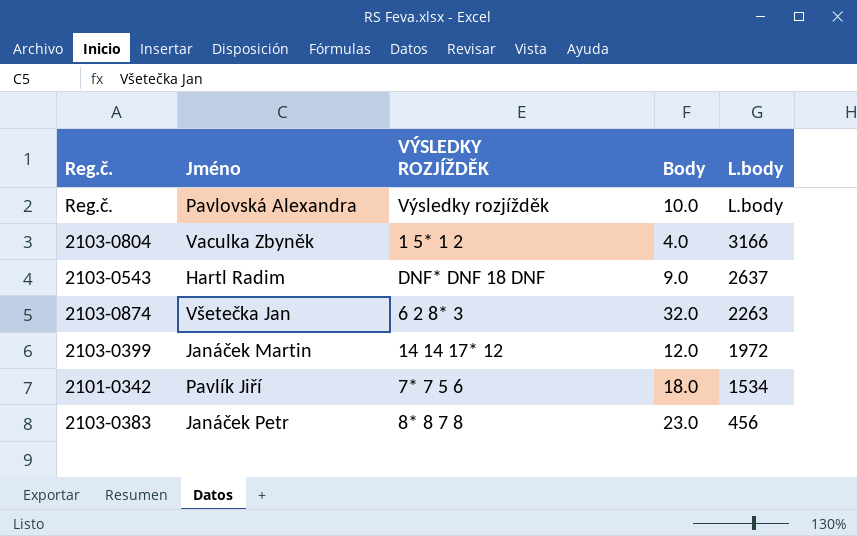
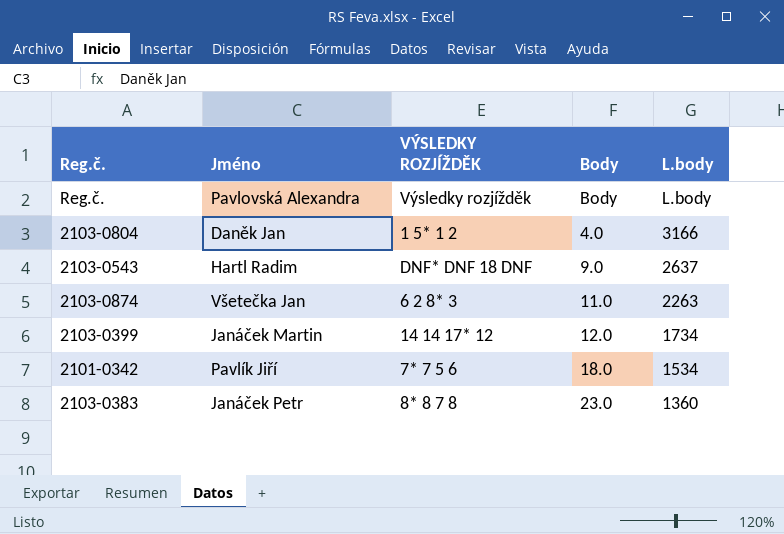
Reg.č. | Body: 10.0 -> Body
2103-0804 | Jméno: Vaculka Zbyněk -> Daněk Jan
2103-0874 | Body: 32.0 -> 11.0
2103-0399 | L.body: 1972 -> 1734
2103-0383 | L.body: 456 -> 1360

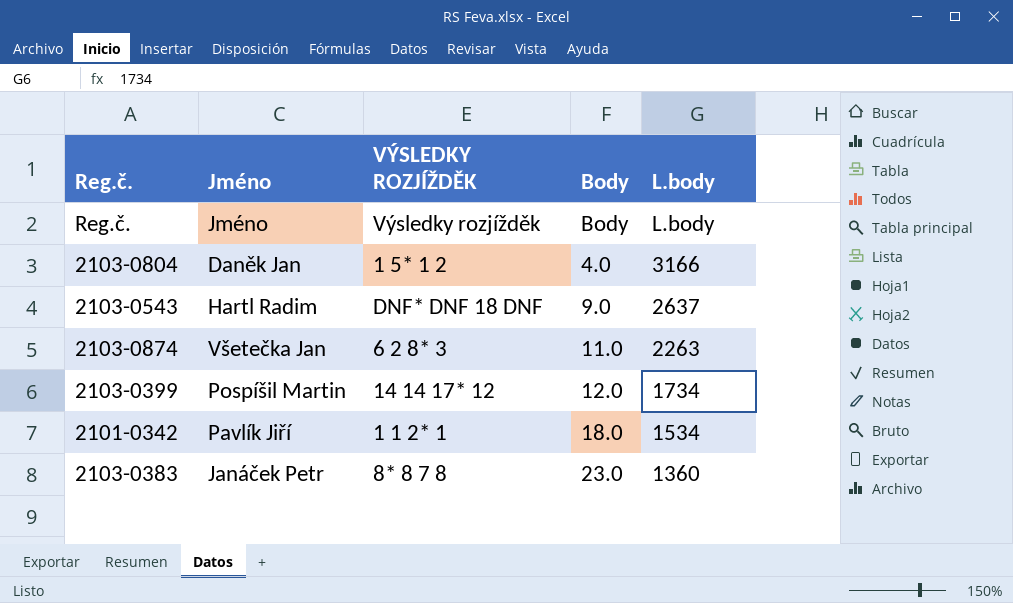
Reg.č. | Jméno: Pavlovská Alexandra -> Jméno
2103-0399 | Jméno: Janáček Martin -> Pospíšil Martin
2101-0342 | VÝSLEDKY ROZJÍŽDĚK: 7* 7 5 6 -> 1 1 2* 1

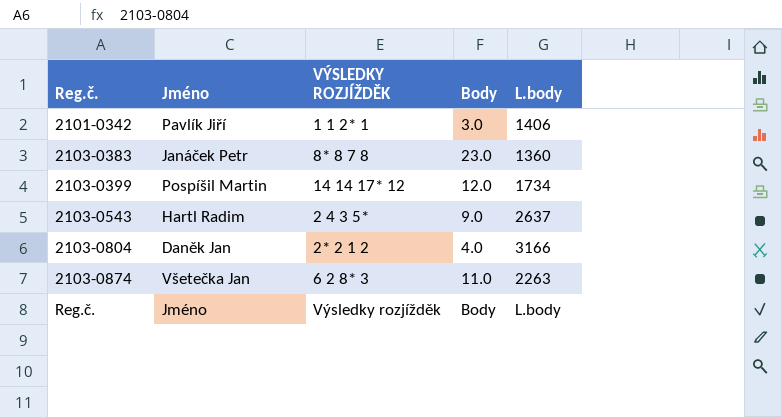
row order: L.body descending -> Reg.č. ascending
2101-0342 | Body: 18.0 -> 3.0
2101-0342 | L.body: 1534 -> 1406
2103-0543 | VÝSLEDKY ROZJÍŽDĚK: DNF* DNF 18 DNF -> 2 4 3 5*
2103-0804 | VÝSLEDKY ROZJÍŽDĚK: 1 5* 1 2 -> 2* 2 1 2

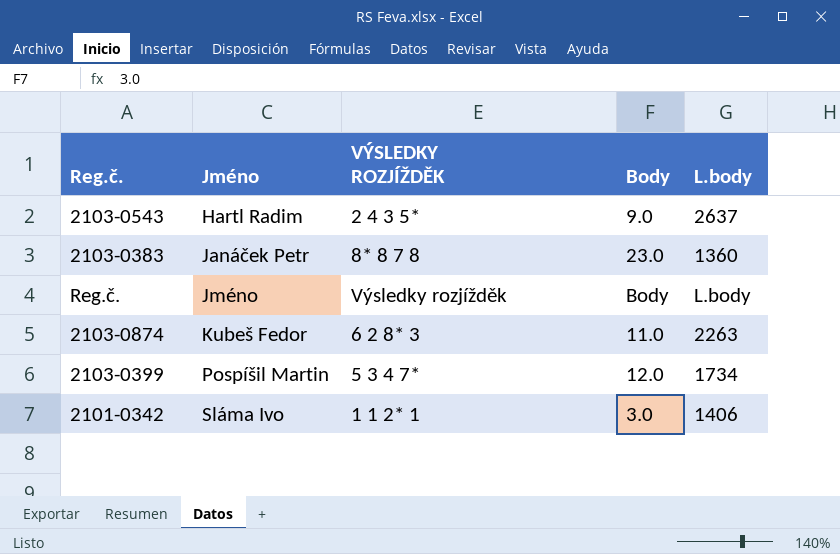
row order: Reg.č. ascending -> Jméno ascending
row 2103-0804: Daněk Jan | 2* 2 1 2 | 4.0 | 3166 -> none
2103-0874 | Jméno: Všetečka Jan -> Kubeš Fedor
2103-0399 | VÝSLEDKY ROZJÍŽDĚK: 14 14 17* 12 -> 5 3 4 7*
2101-0342 | Jméno: Pavlík Jiří -> Sláma Ivo

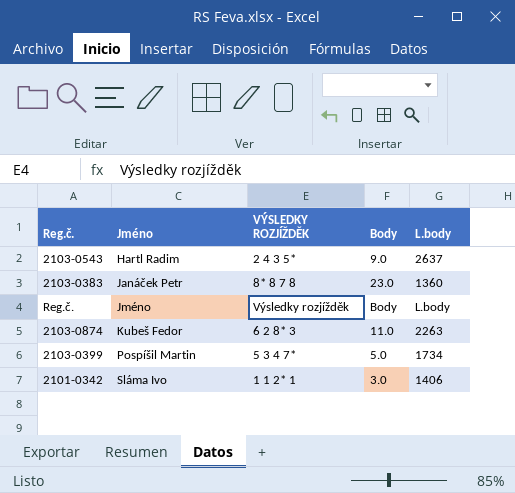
2103-0399 | Body: 12.0 -> 5.0

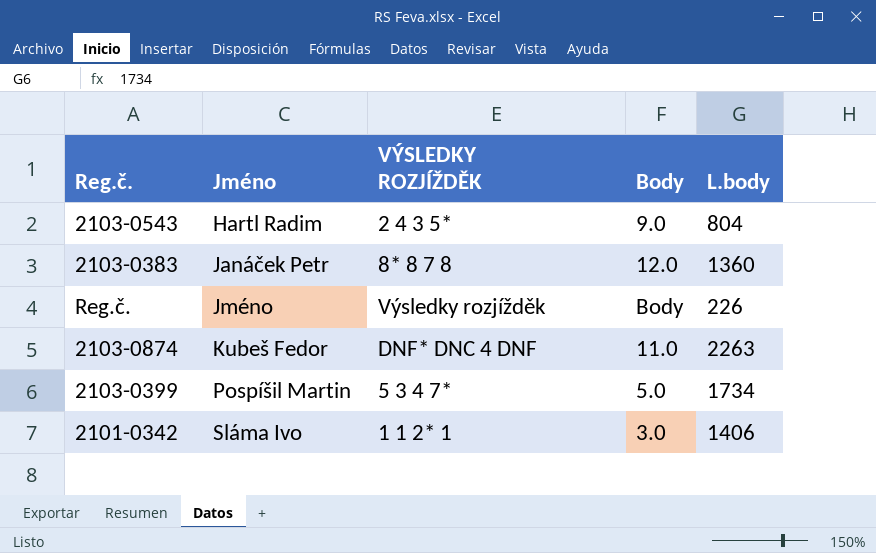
2103-0543 | L.body: 2637 -> 804
2103-0383 | Body: 23.0 -> 12.0
Reg.č. | L.body: L.body -> 226
2103-0874 | VÝSLEDKY ROZJÍŽDĚK: 6 2 8* 3 -> DNF* DNC 4 DNF

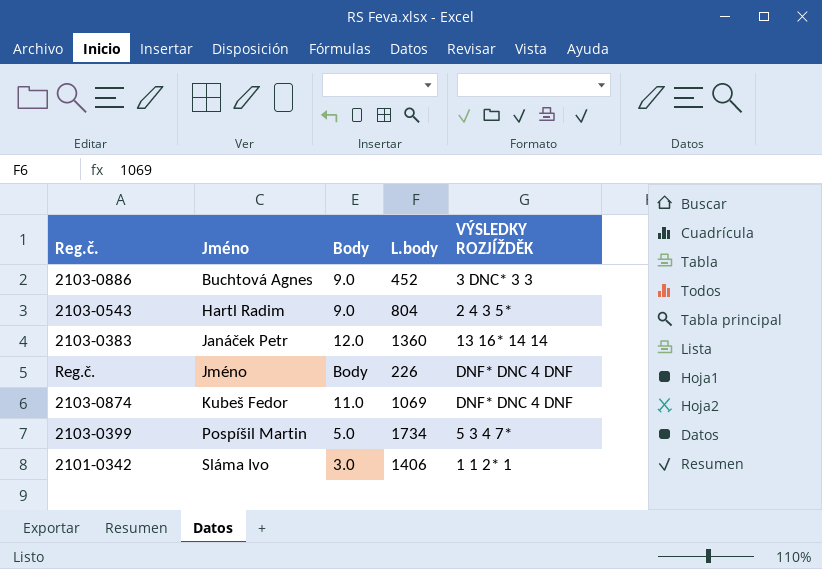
column VÝSLEDKY ROZJÍŽDĚK | position: 3 -> 5
row 2103-0886: none -> Buchtová Agnes | 9.0 | 452 | 3 DNC* 3 3
2103-0383 | VÝSLEDKY ROZJÍŽDĚK: 8* 8 7 8 -> 13 16* 14 14
Reg.č. | VÝSLEDKY ROZJÍŽDĚK: Výsledky rozjížděk -> DNF* DNC 4 DNF
2103-0874 | L.body: 2263 -> 1069

